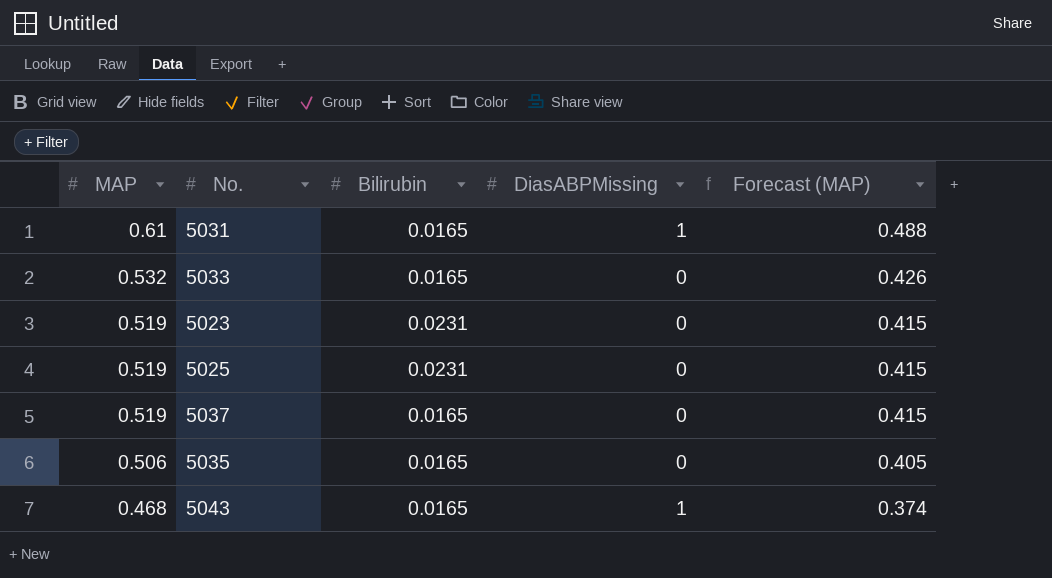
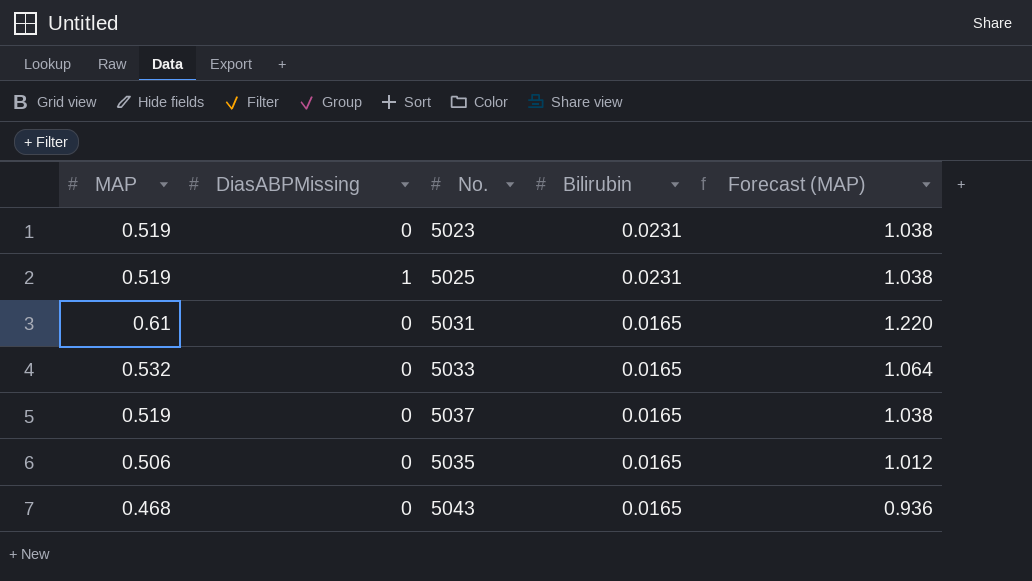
row order: MAP descending -> Bilirubin descending
column DiasABPMissing | position: 4 -> 2
column Forecast (MAP) | formula: [MAP] * 0.8 -> [MAP] * 2
5025 | DiasABPMissing: 0 -> 1
5031 | DiasABPMissing: 1 -> 0
5043 | DiasABPMissing: 1 -> 0

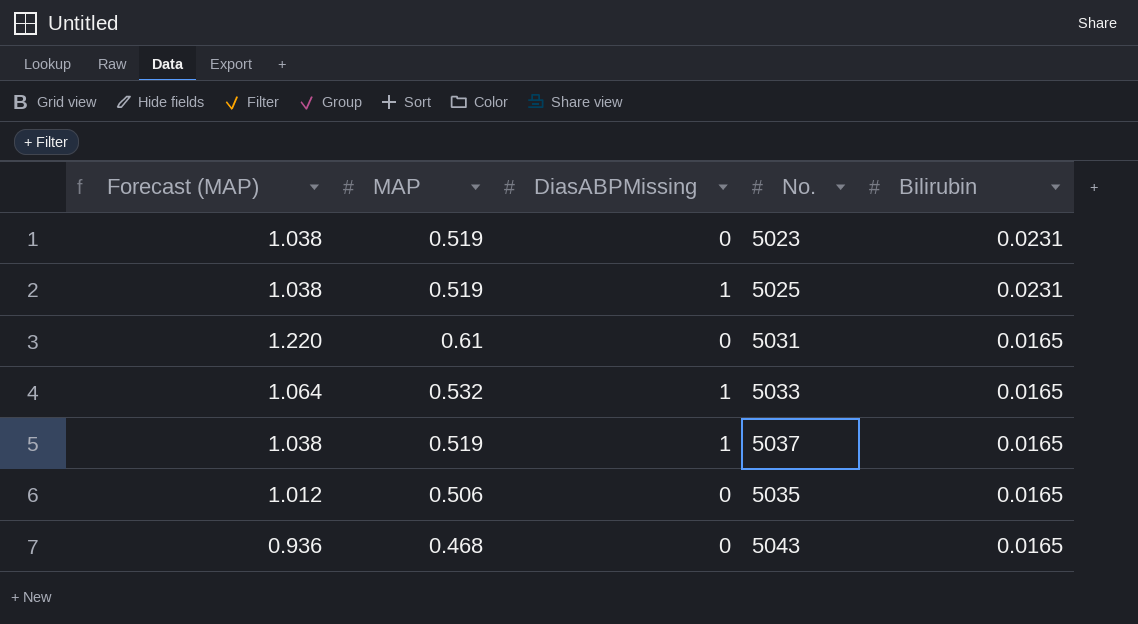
column Forecast (MAP) | position: 5 -> 1
5033 | DiasABPMissing: 0 -> 1
5037 | DiasABPMissing: 0 -> 1

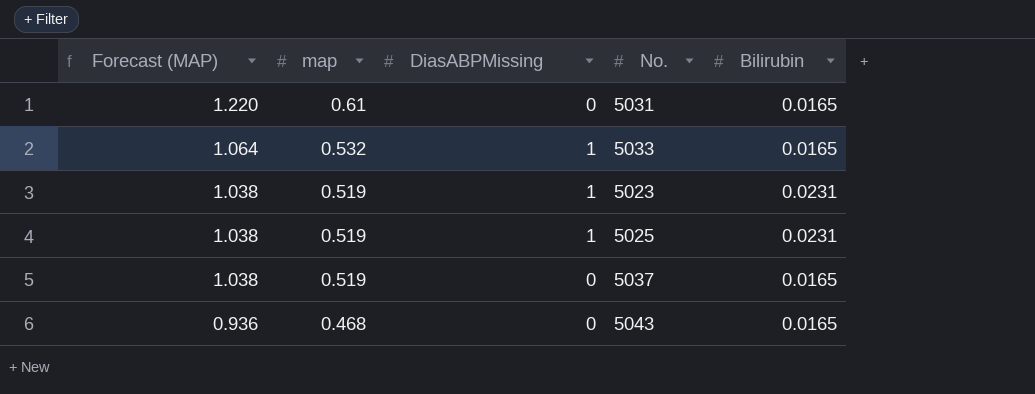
row order: Bilirubin descending -> Forecast (MAP) descending
column name: MAP -> map
row 5035: 1.012 | 0.506 | 0 | 0.0165 -> none
5023 | DiasABPMissing: 0 -> 1
5037 | DiasABPMissing: 1 -> 0

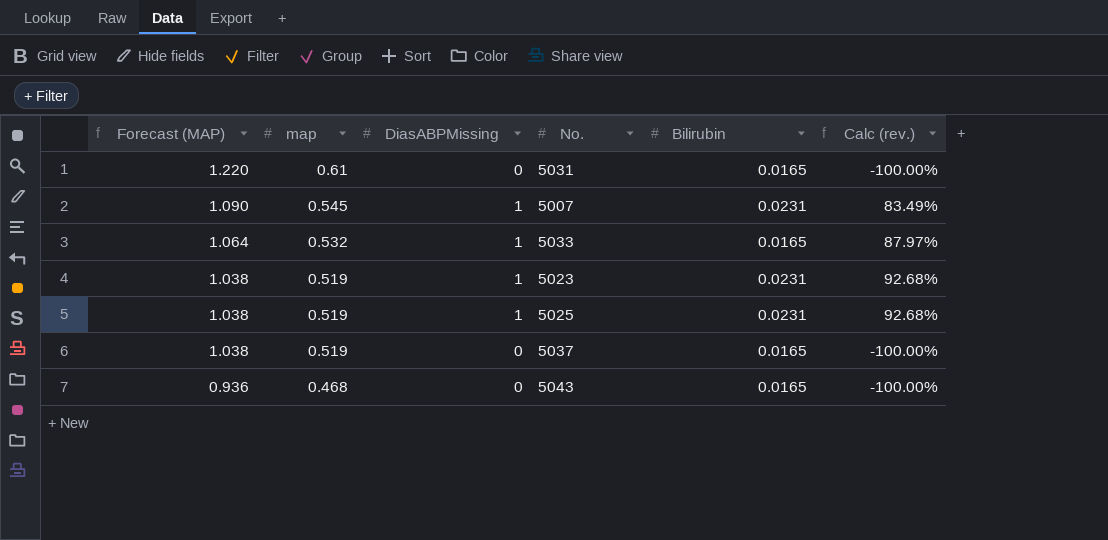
column Calc (rev.) | formula: none -> ([DiasABPMissing] - [map]) / [map]
row 5007: none -> 1.090 | 0.545 | 1 | 0.0231 | 83.49%

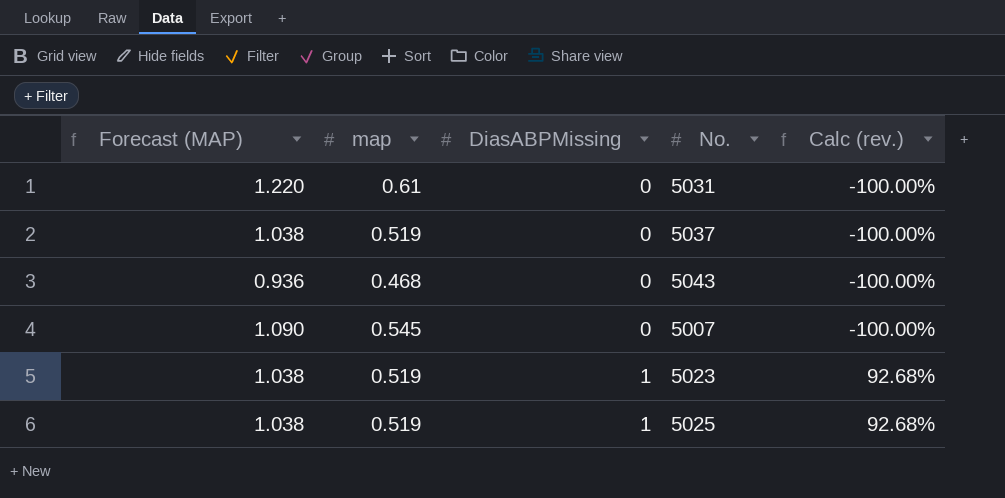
row order: Forecast (MAP) descending -> DiasABPMissing ascending
column Bilirubin | position: 5 -> none
row 5033: 1.064 | 0.532 | 1 | 0.0165 | 87.97% -> none
5007 | DiasABPMissing: 1 -> 0
5007 | Calc (rev.): 83.49% -> -100.00%

